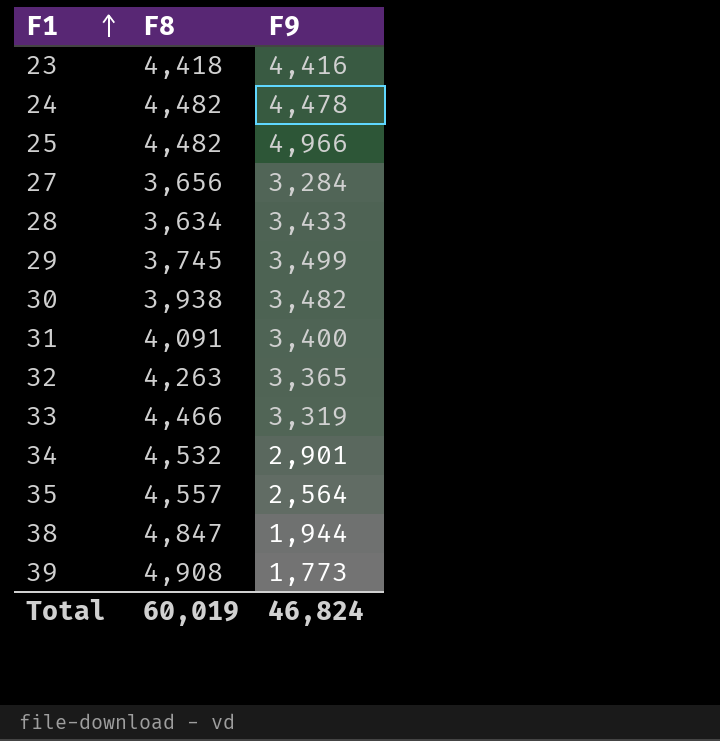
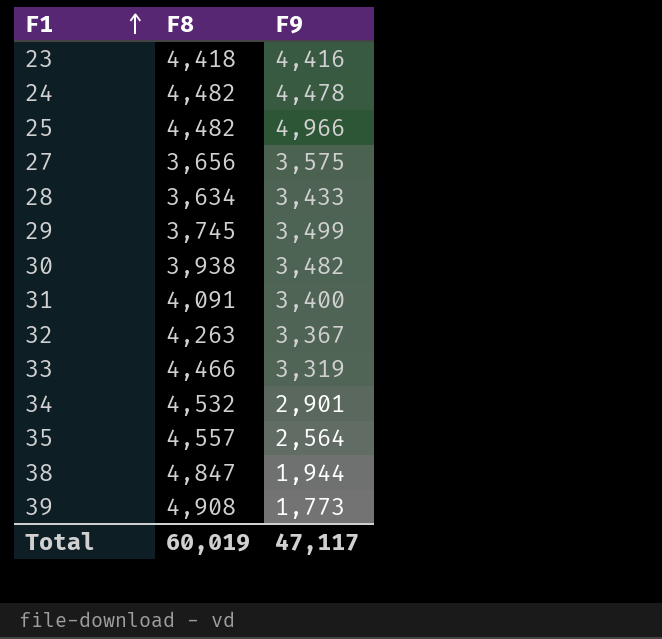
27 | F9: 3,284 -> 3,575
32 | F9: 3,365 -> 3,367
Total | F9: 46,824 -> 47,117

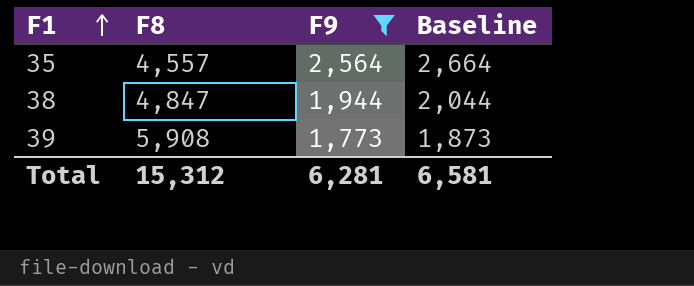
filter: none -> F9 <= 2,564
column Baseline | formula: none -> [F9] + 100
39 | F8: 4,908 -> 5,908
Total | F8: 60,019 -> 15,312
Total | F9: 47,117 -> 6,281

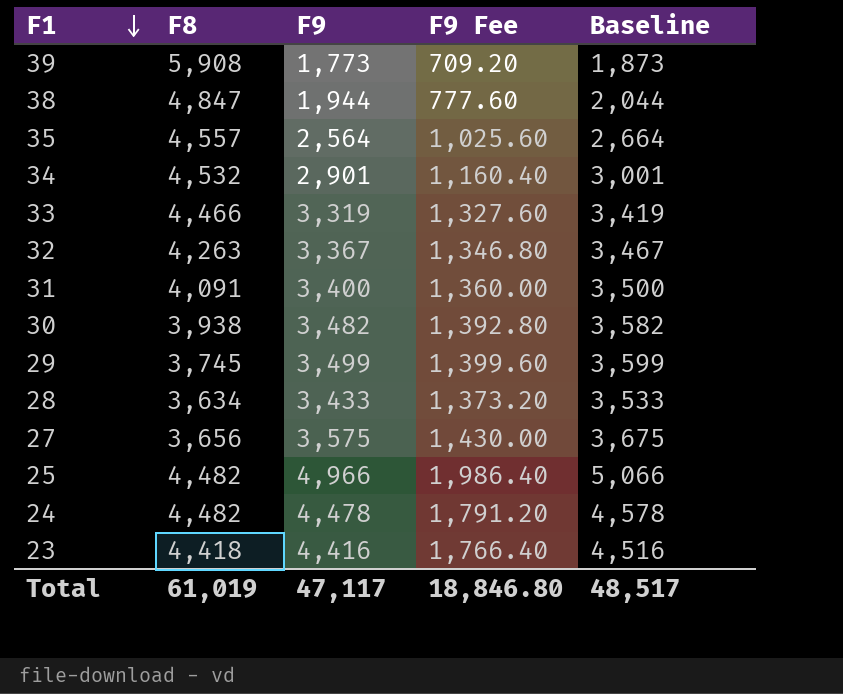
filter: F9 <= 2,564 -> none
row order: F1 ascending -> F1 descending
column F9 Fee | formula: none -> [F9] * 0.4
Total | F8: 15,312 -> 61,019
Total | F9: 6,281 -> 47,117
Total | Baseline: 6,581 -> 48,517

